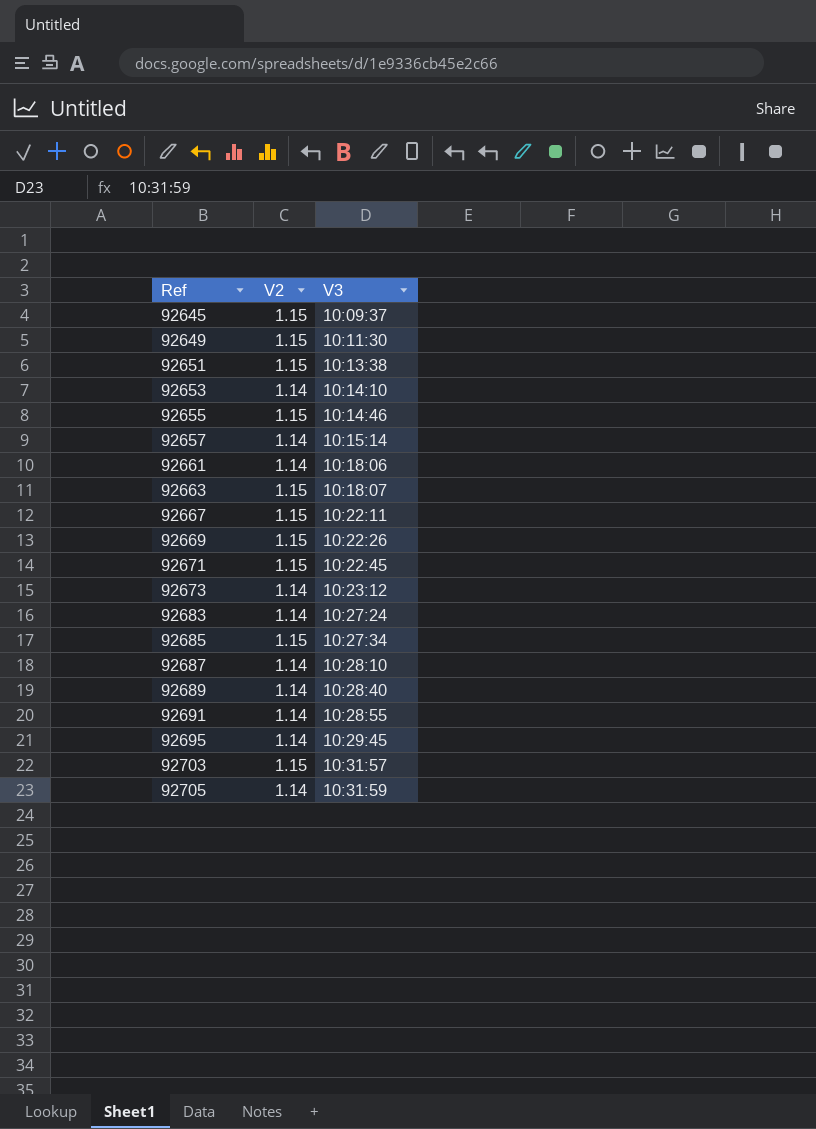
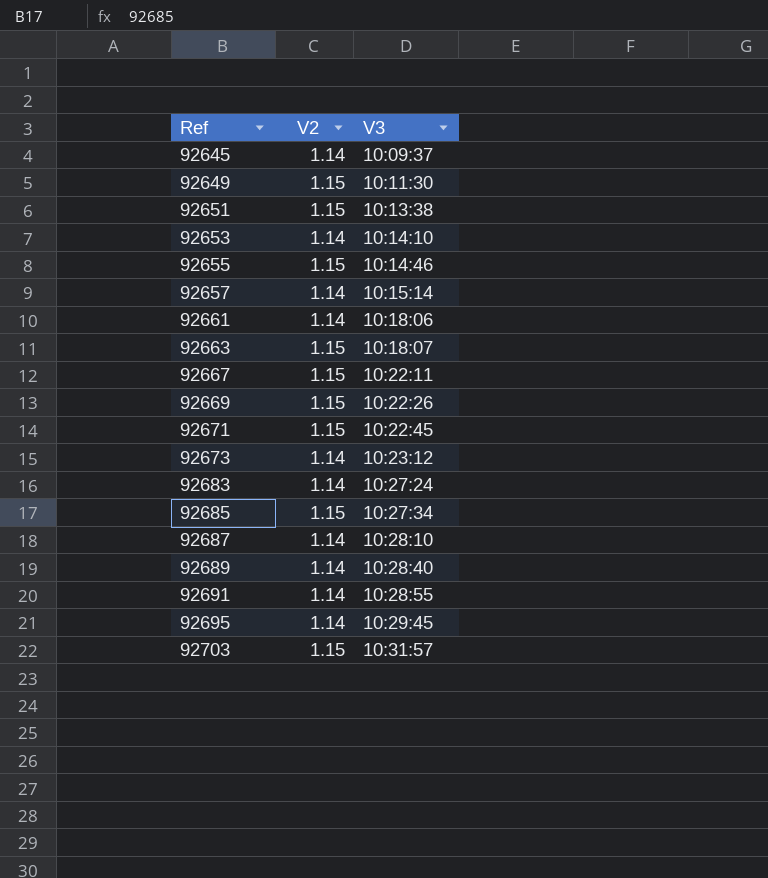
row 92705: 1.14 | 10:31:59 -> none
92645 | V2: 1.15 -> 1.14

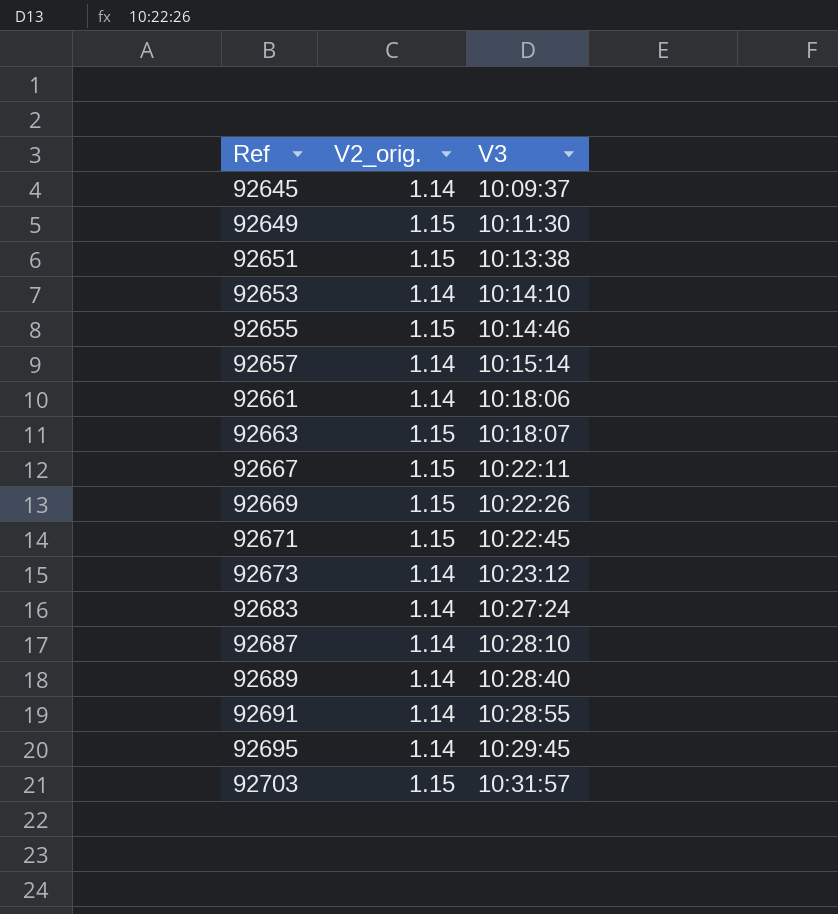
column name: V2 -> V2_orig.
row 92685: 1.15 | 10:27:34 -> none

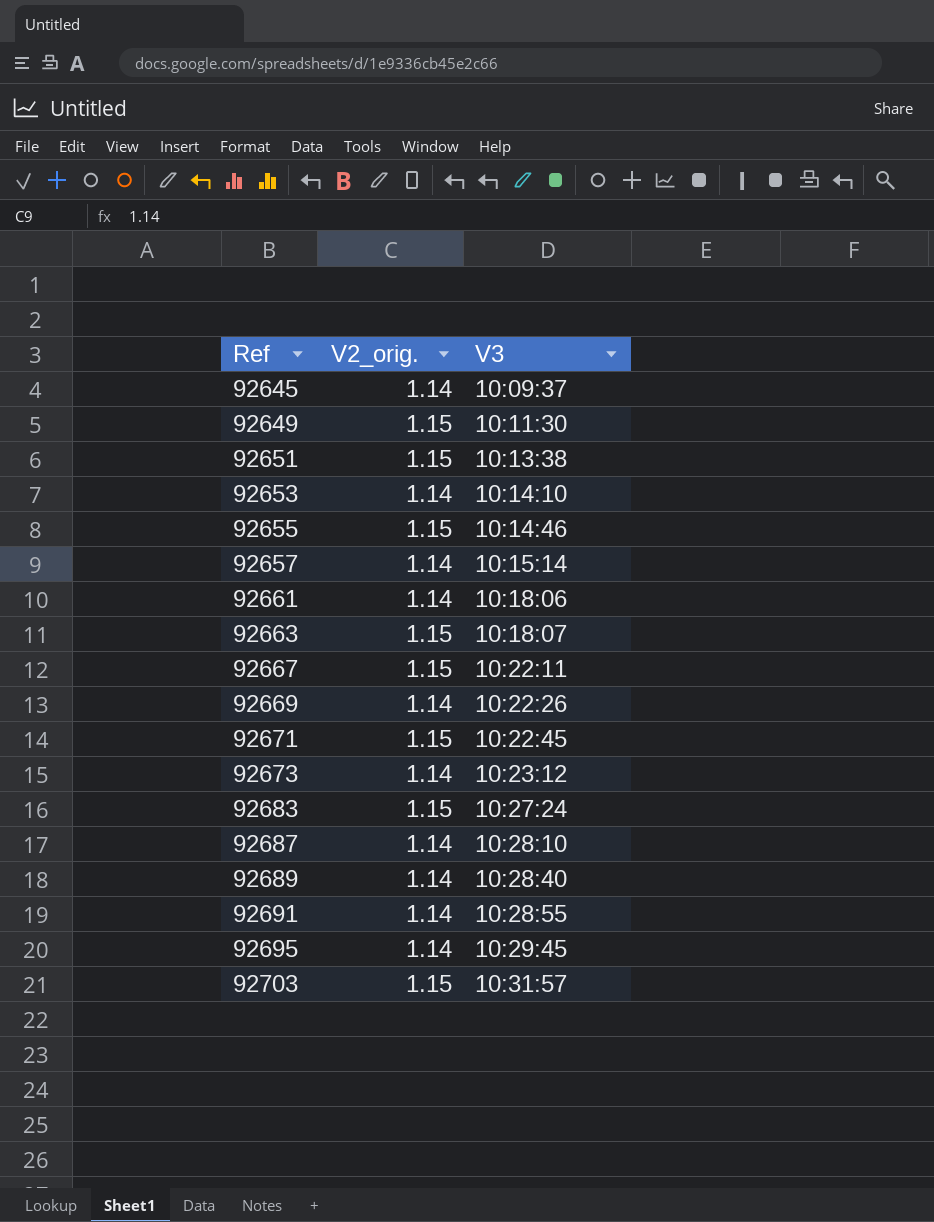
92669 | V2_orig.: 1.15 -> 1.14
92683 | V2_orig.: 1.14 -> 1.15

